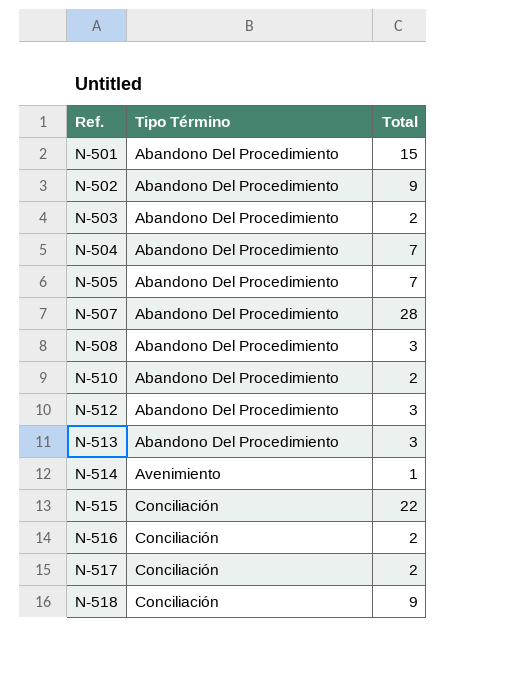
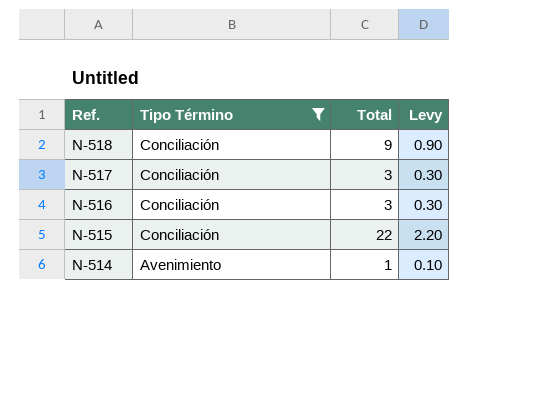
filter: none -> Tipo Término != Abandono Del Procedimiento
row order: Ref. ascending -> Ref. descending
column Levy | formula: none -> [Total] * 0.1
N-517 | Total: 2 -> 3
N-516 | Total: 2 -> 3

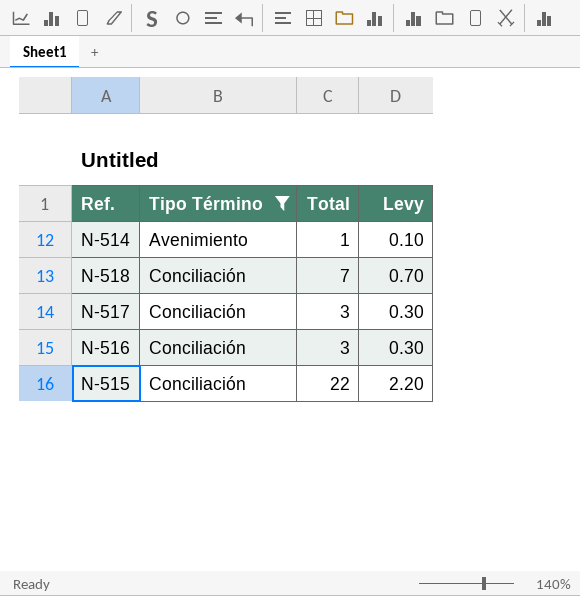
row order: Ref. descending -> Tipo Término ascending
N-518 | Total: 9 -> 7
N-518 | Levy: 0.90 -> 0.70

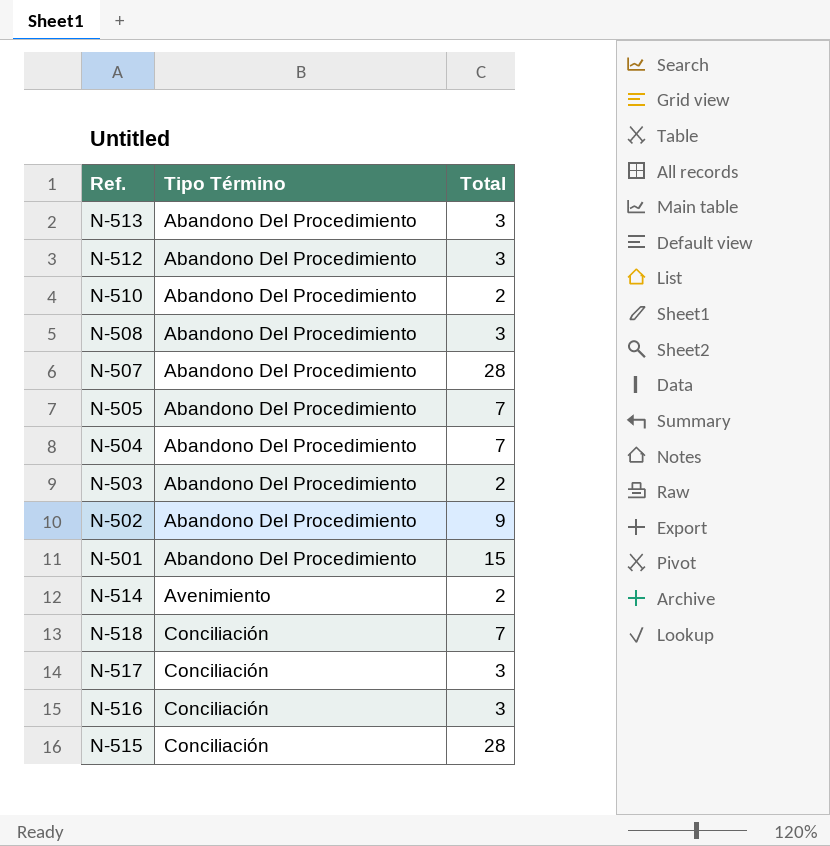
filter: Tipo Término != Abandono Del Procedimiento -> none
column Levy | formula: [Total] * 0.1 -> none
N-514 | Total: 1 -> 2
N-515 | Total: 22 -> 28

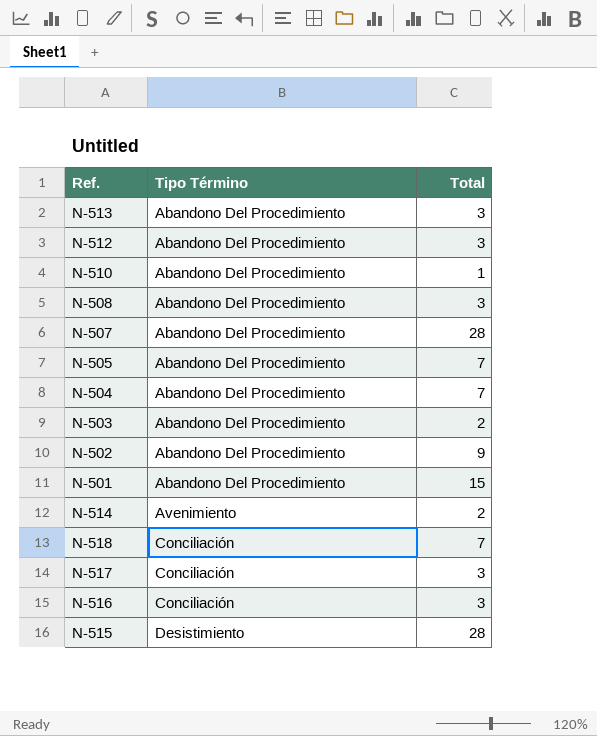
N-510 | Total: 2 -> 1
N-515 | Tipo Término: Conciliación -> Desistimiento

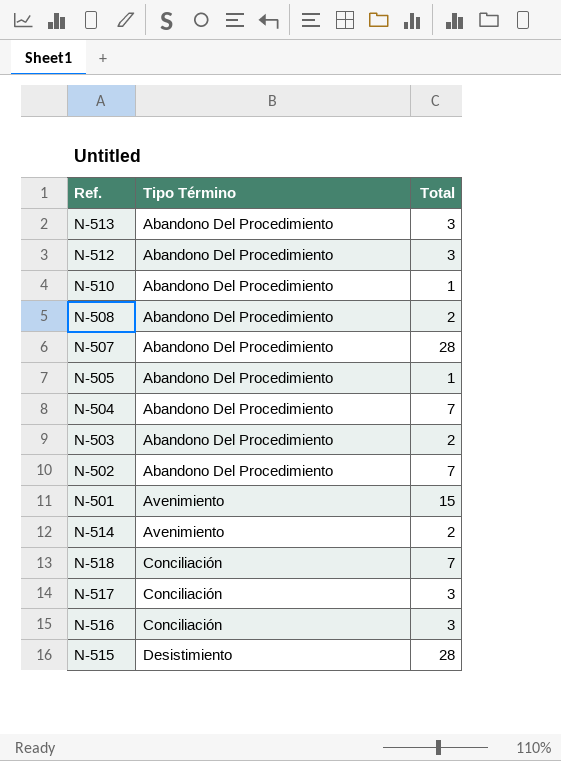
N-508 | Total: 3 -> 2
N-505 | Total: 7 -> 1
N-502 | Total: 9 -> 7
N-501 | Tipo Término: Abandono Del Procedimiento -> Avenimiento

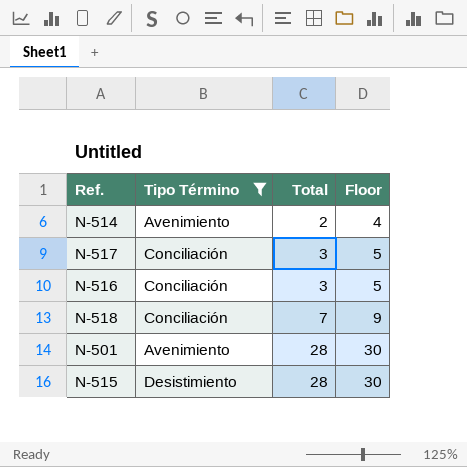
filter: none -> Tipo Término != Abandono Del Procedimiento
row order: Tipo Término ascending -> Total ascending
column Floor | formula: none -> [Total] + 2
N-501 | Total: 15 -> 28

